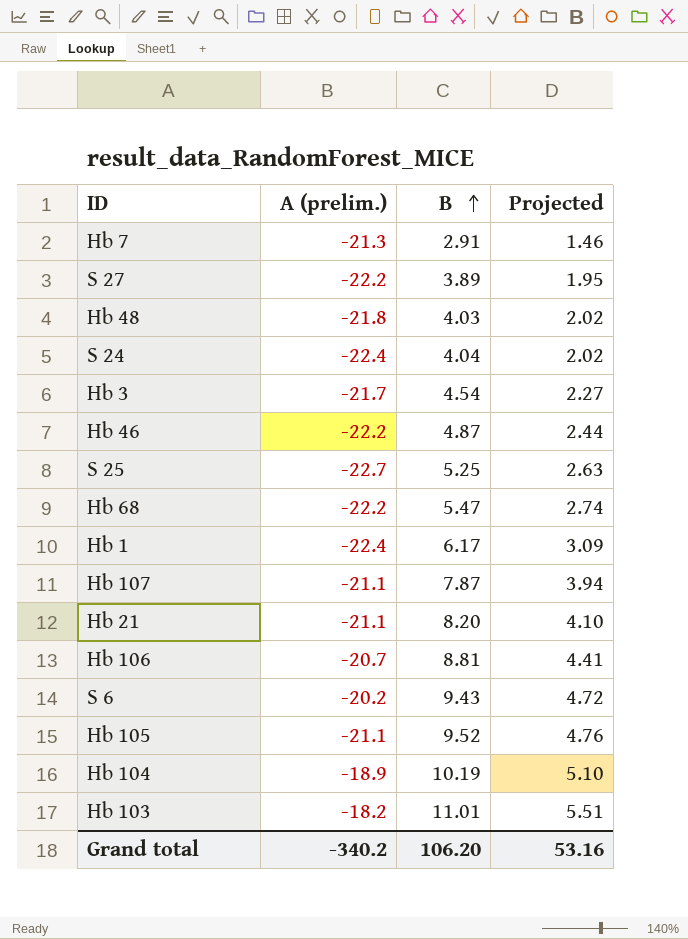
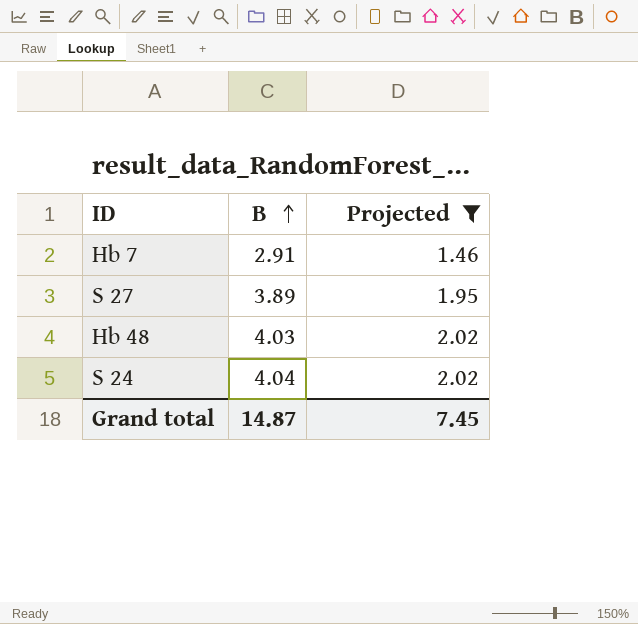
filter: none -> Projected <= 2.02
column A (prelim.) | position: 2 -> none
Grand total | B: 106.20 -> 14.87
Grand total | Projected: 53.16 -> 7.45

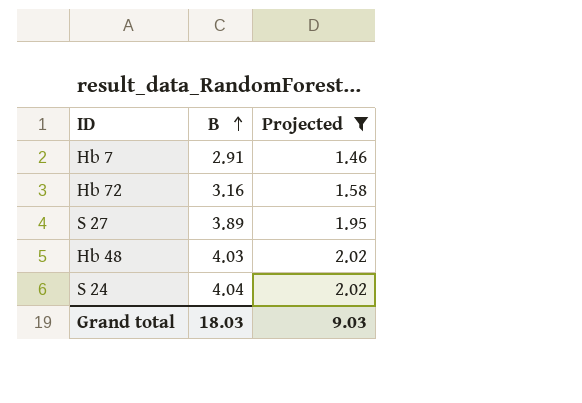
row Hb 72: none -> 3.16 | 1.58
Grand total | B: 14.87 -> 18.03
Grand total | Projected: 7.45 -> 9.03

